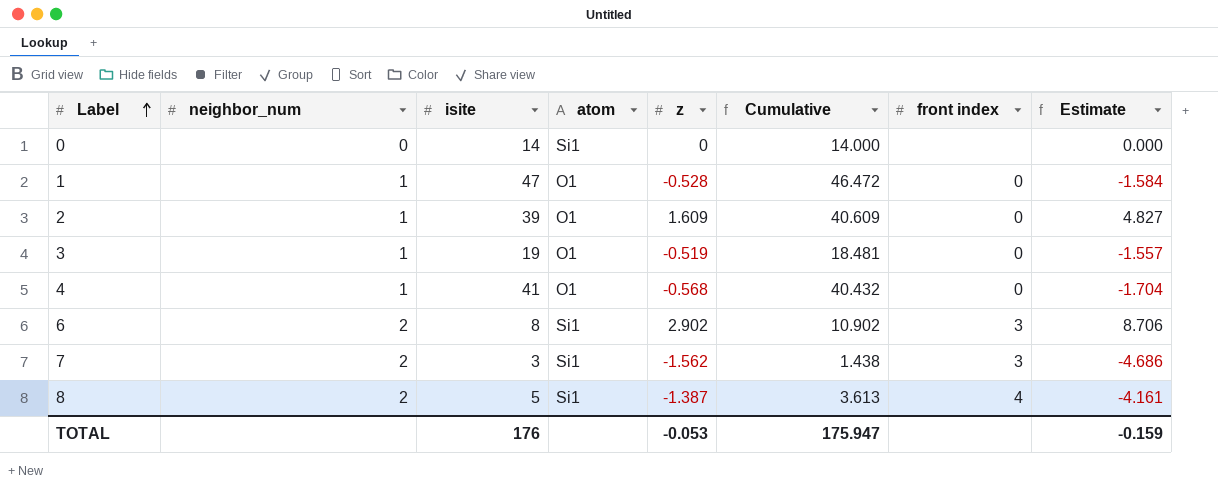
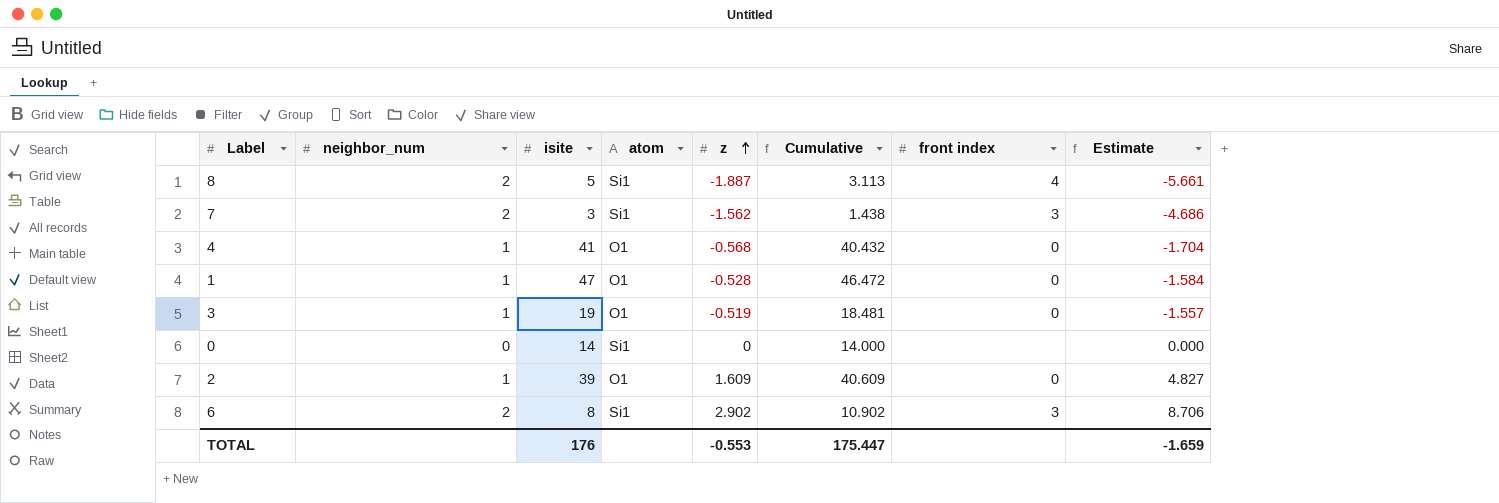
row order: Label ascending -> z ascending
8 | z: -1.387 -> -1.887
8 | Cumulative: 3.613 -> 3.113
8 | Estimate: -4.161 -> -5.661
TOTAL | z: -0.053 -> -0.553
TOTAL | Cumulative: 175.947 -> 175.447
TOTAL | Estimate: -0.159 -> -1.659

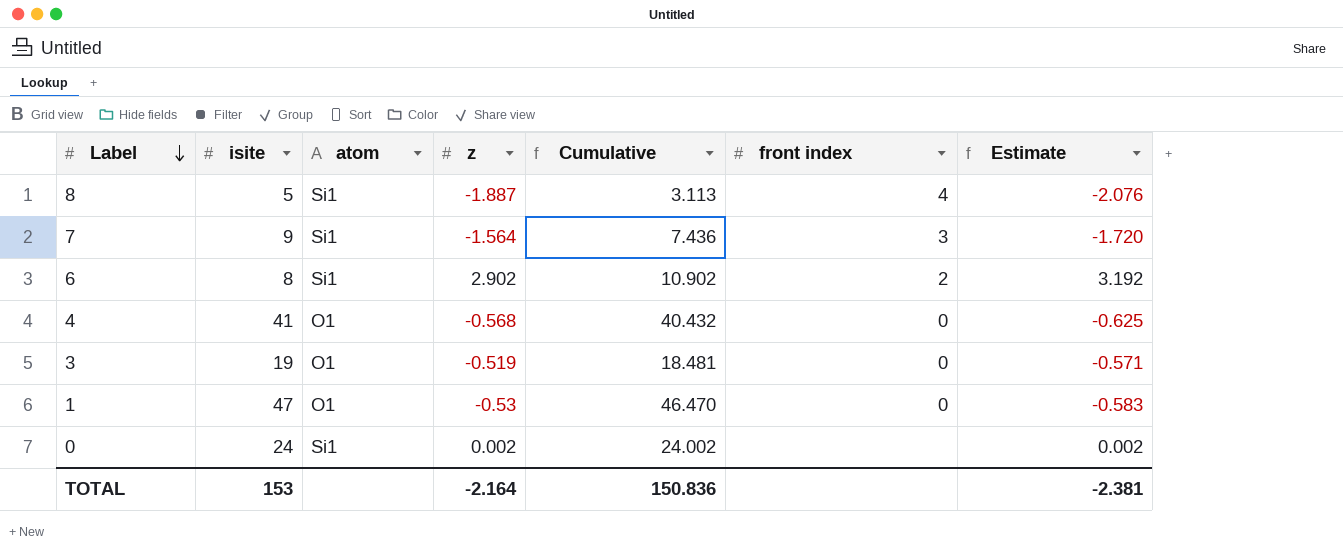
row order: z ascending -> Label descending
column neighbor_num | position: 2 -> none
column Estimate | formula: [z] * 3 -> [z] * 1.1
row 2: 1 | 39 | O1 | 1.609 | 40.609 | 0 | 4.827 -> none
7 | isite: 3 -> 9
7 | z: -1.562 -> -1.564
7 | Cumulative: 1.438 -> 7.436
6 | front index: 3 -> 2
1 | z: -0.528 -> -0.53
1 | Cumulative: 46.472 -> 46.470
0 | isite: 14 -> 24
0 | z: 0 -> 0.002
0 | Cumulative: 14.000 -> 24.002
TOTAL | isite: 176 -> 153
TOTAL | z: -0.553 -> -2.164
TOTAL | Cumulative: 175.447 -> 150.836
TOTAL | Estimate: -1.659 -> -2.381

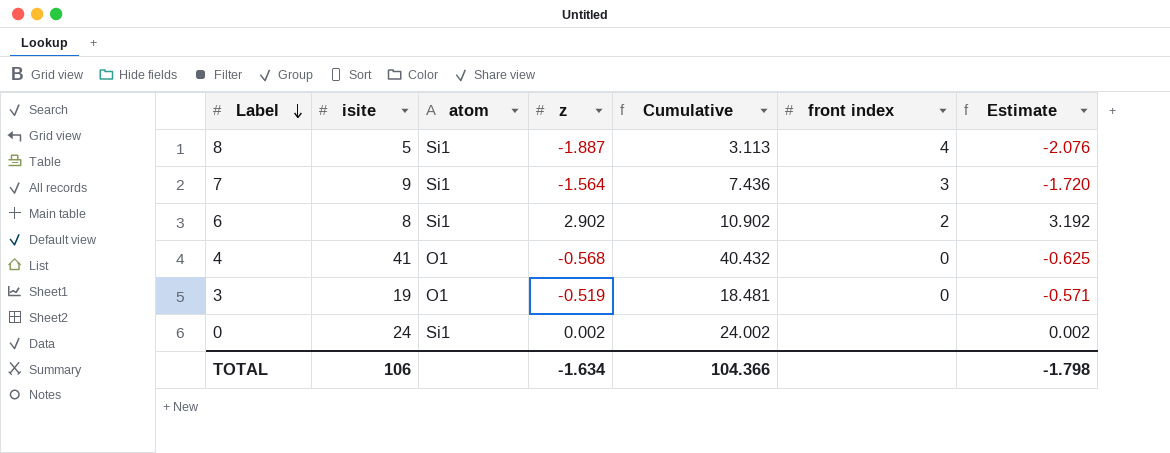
row 1: 47 | O1 | -0.53 | 46.470 | 0 | -0.583 -> none
TOTAL | isite: 153 -> 106
TOTAL | z: -2.164 -> -1.634
TOTAL | Cumulative: 150.836 -> 104.366
TOTAL | Estimate: -2.381 -> -1.798

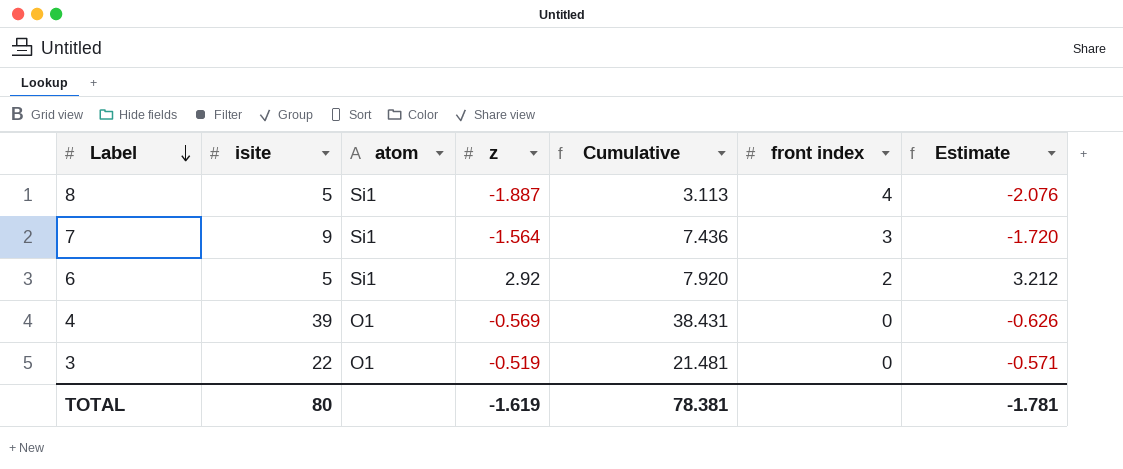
row 0: 24 | Si1 | 0.002 | 24.002 | none | 0.002 -> none
6 | isite: 8 -> 5
6 | z: 2.902 -> 2.92
6 | Cumulative: 10.902 -> 7.920
6 | Estimate: 3.192 -> 3.212
4 | isite: 41 -> 39
4 | z: -0.568 -> -0.569
4 | Cumulative: 40.432 -> 38.431
4 | Estimate: -0.625 -> -0.626
3 | isite: 19 -> 22
3 | Cumulative: 18.481 -> 21.481
TOTAL | isite: 106 -> 80
TOTAL | z: -1.634 -> -1.619
TOTAL | Cumulative: 104.366 -> 78.381
TOTAL | Estimate: -1.798 -> -1.781

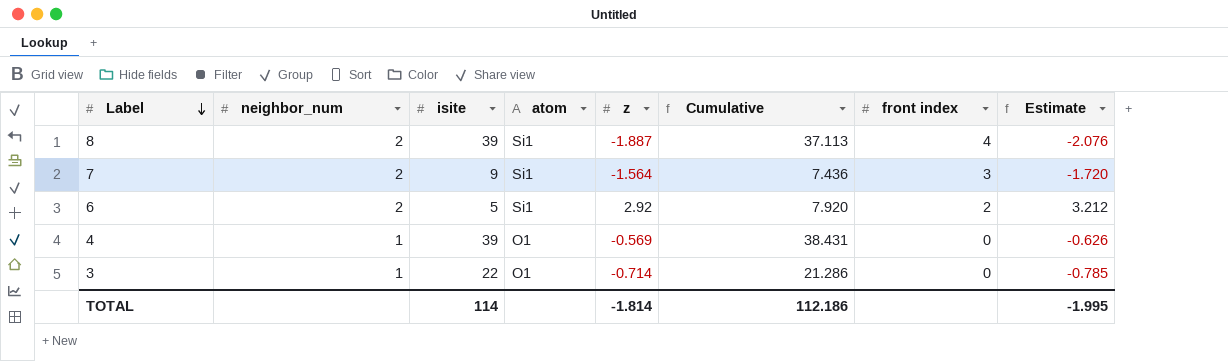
column neighbor_num | position: none -> 2
8 | isite: 5 -> 39
8 | Cumulative: 3.113 -> 37.113
3 | z: -0.519 -> -0.714
3 | Cumulative: 21.481 -> 21.286
3 | Estimate: -0.571 -> -0.785
TOTAL | isite: 80 -> 114
TOTAL | z: -1.619 -> -1.814
TOTAL | Cumulative: 78.381 -> 112.186
TOTAL | Estimate: -1.781 -> -1.995

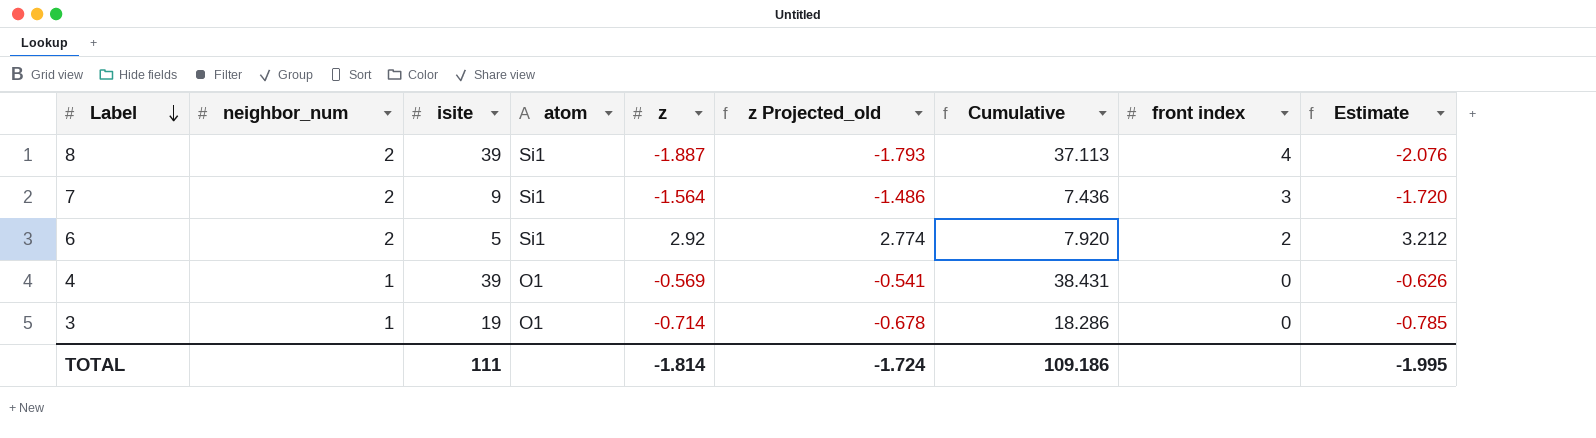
column z Projected_old | formula: none -> [z] * 0.95
3 | isite: 22 -> 19
3 | Cumulative: 21.286 -> 18.286
TOTAL | isite: 114 -> 111
TOTAL | Cumulative: 112.186 -> 109.186

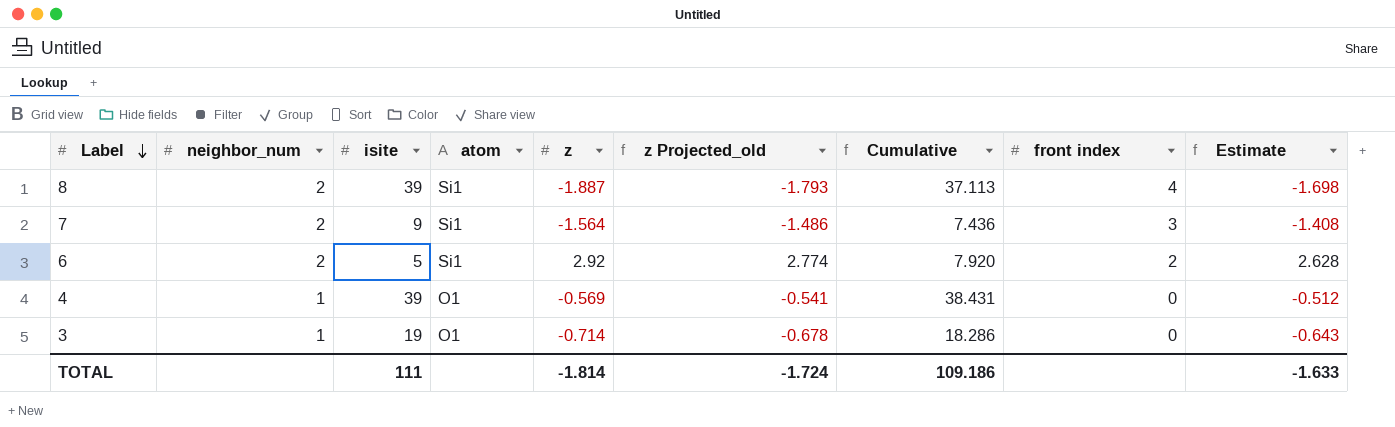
column Estimate | formula: [z] * 1.1 -> [z] * 0.9
TOTAL | Estimate: -1.995 -> -1.633

